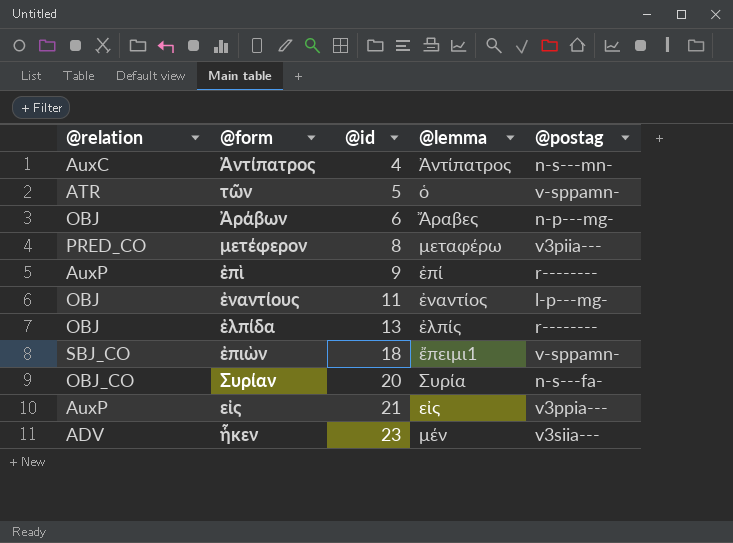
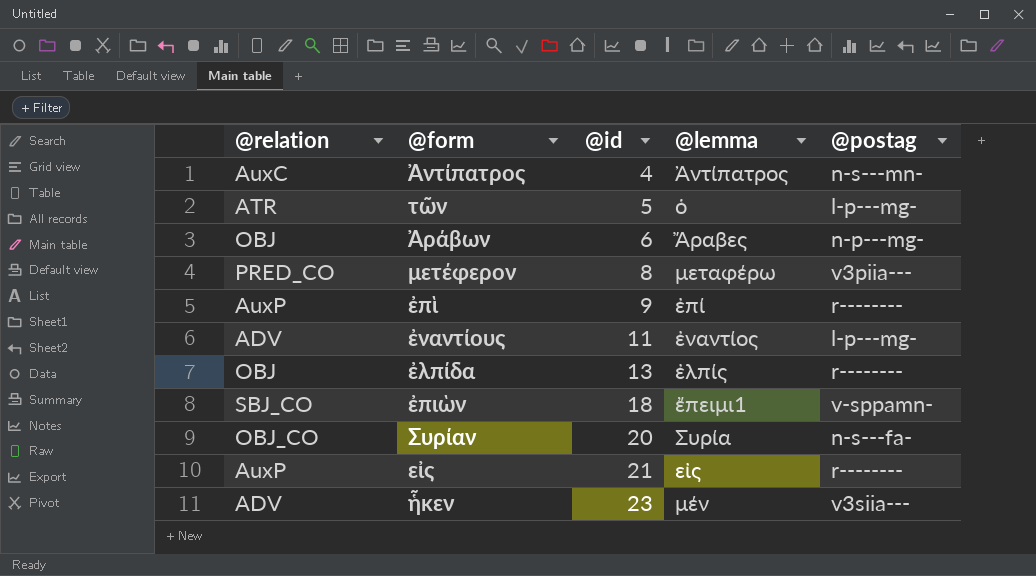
τῶν | @postag: v-sppamn- -> l-p---mg-
ἐναντίους | @relation: OBJ -> ADV
εἰς | @postag: v3ppia--- -> r--------

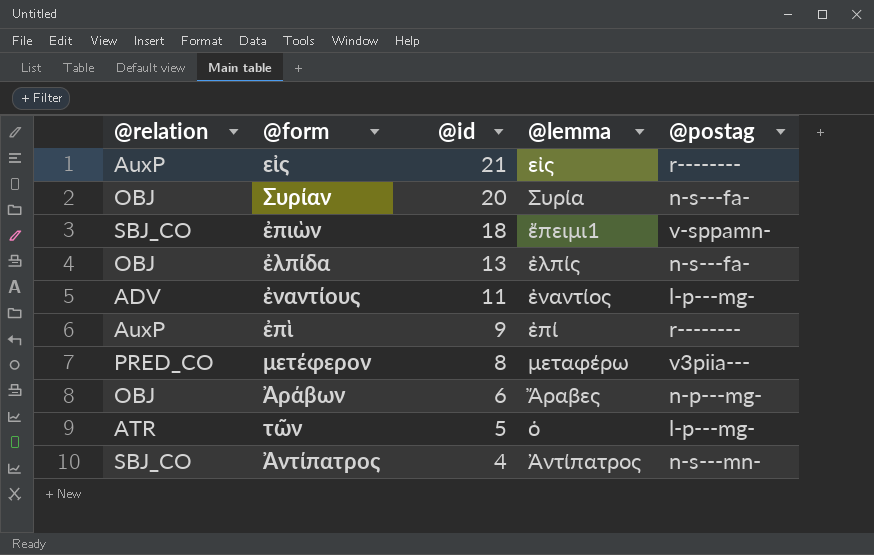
row order: @id ascending -> @id descending
row ἧκεν: ADV | 23 | μέν | v3siia--- -> none
Συρίαν | @relation: OBJ_CO -> OBJ
ἐλπίδα | @postag: r-------- -> n-s---fa-
Ἀντίπατρος | @relation: AuxC -> SBJ_CO

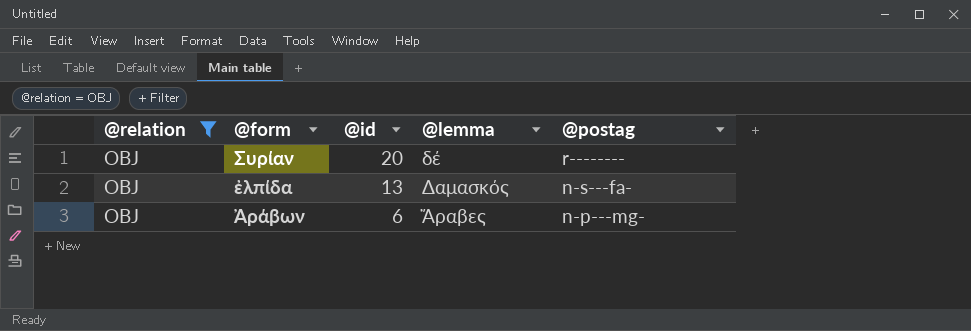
filter: none -> @relation = OBJ
Συρίαν | @lemma: Συρία -> δέ
Συρίαν | @postag: n-s---fa- -> r--------
ἐλπίδα | @lemma: ἐλπίς -> Δαμασκός

